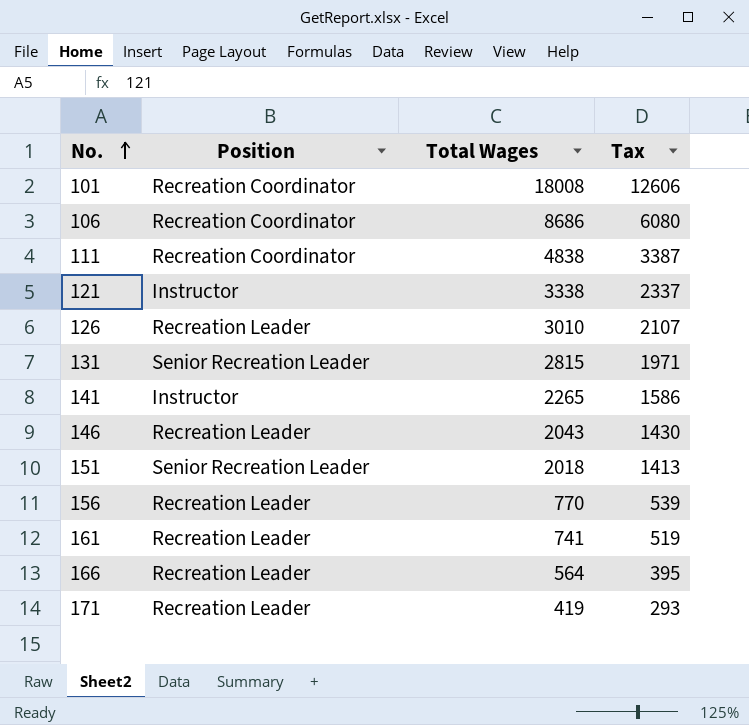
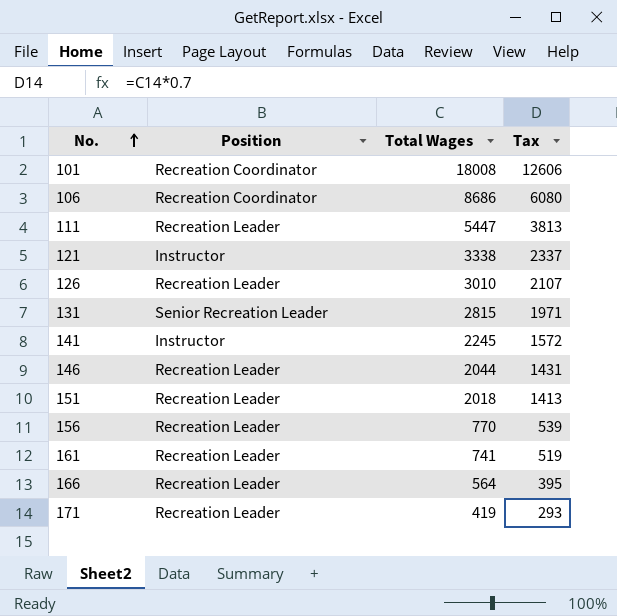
111 | Position: Recreation Coordinator -> Recreation Leader
111 | Total Wages: 4838 -> 5447
111 | Tax: 3387 -> 3813
141 | Total Wages: 2265 -> 2245
141 | Tax: 1586 -> 1572
146 | Total Wages: 2043 -> 2044
146 | Tax: 1430 -> 1431
151 | Position: Senior Recreation Leader -> Recreation Leader

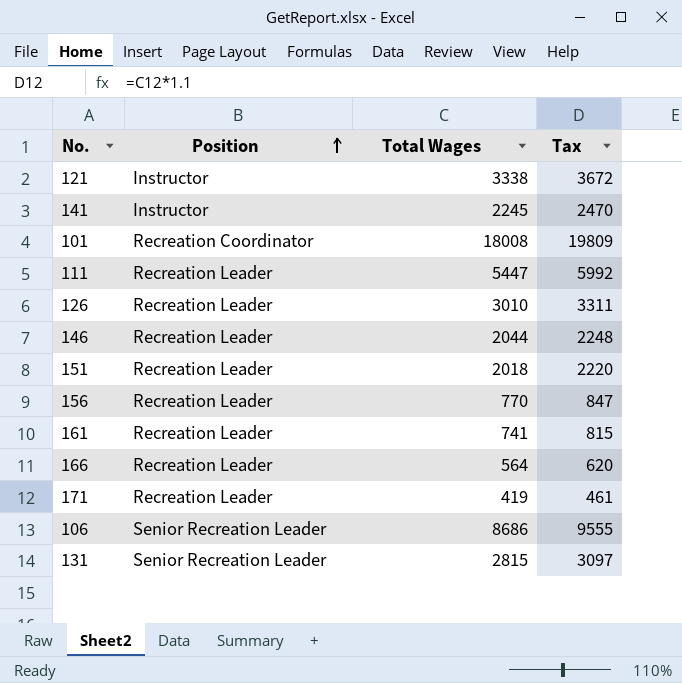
row order: No. ascending -> Position ascending
column Tax | formula: [Total Wages] * 0.7 -> [Total Wages] * 1.1
106 | Position: Recreation Coordinator -> Senior Recreation Leader

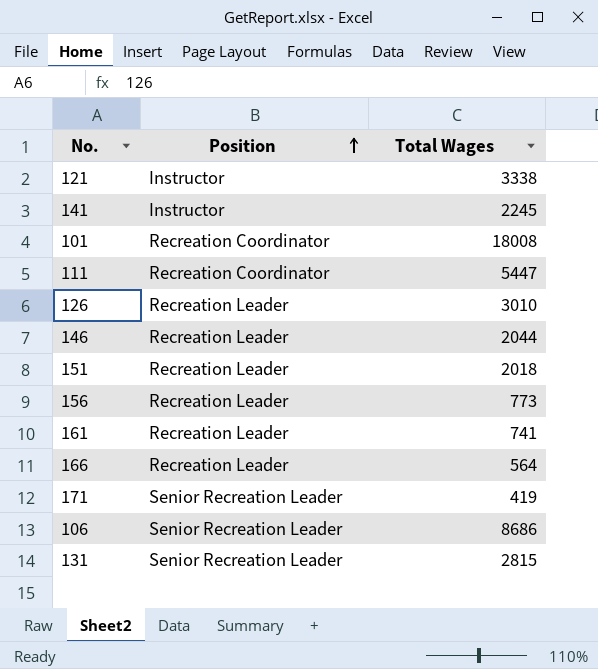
column Tax | formula: [Total Wages] * 1.1 -> none
111 | Position: Recreation Leader -> Recreation Coordinator
156 | Total Wages: 770 -> 773
171 | Position: Recreation Leader -> Senior Recreation Leader

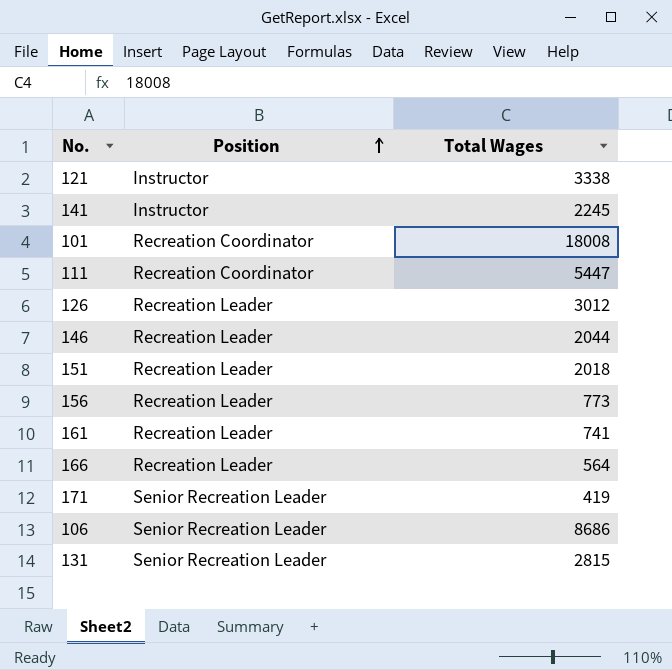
126 | Total Wages: 3010 -> 3012

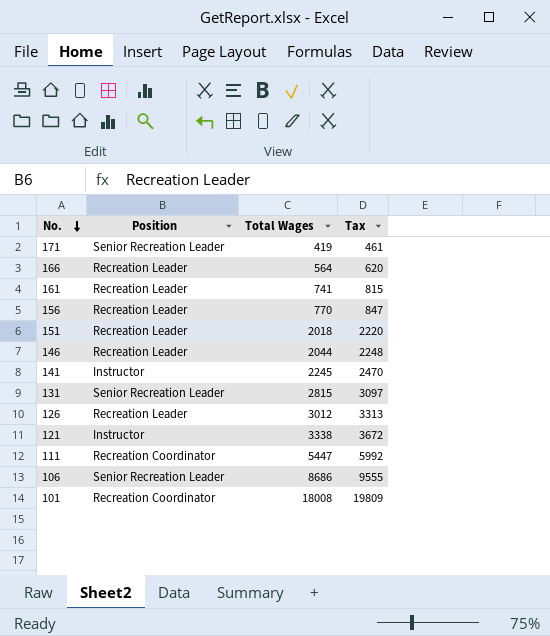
row order: Position ascending -> No. descending
column Tax | formula: none -> [Total Wages] * 1.1
156 | Total Wages: 773 -> 770

